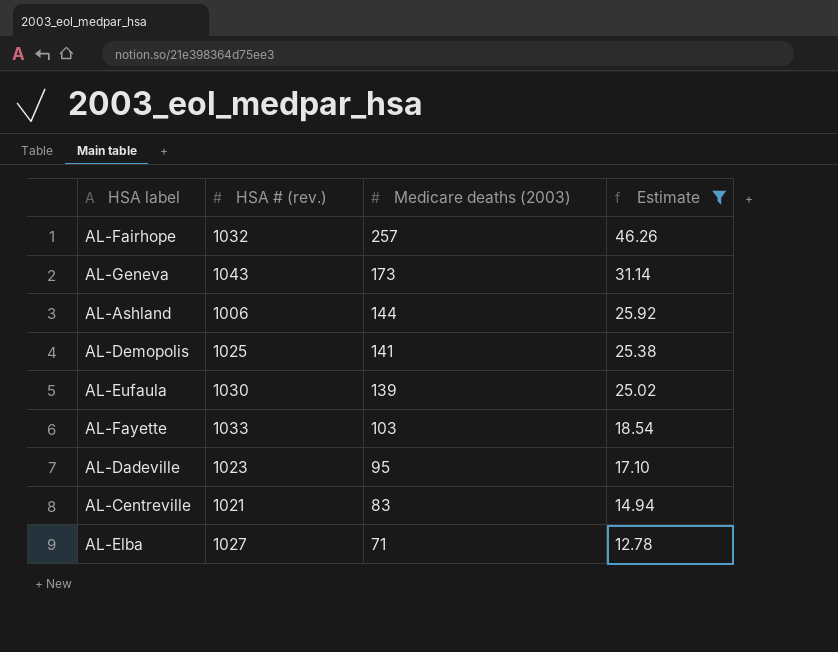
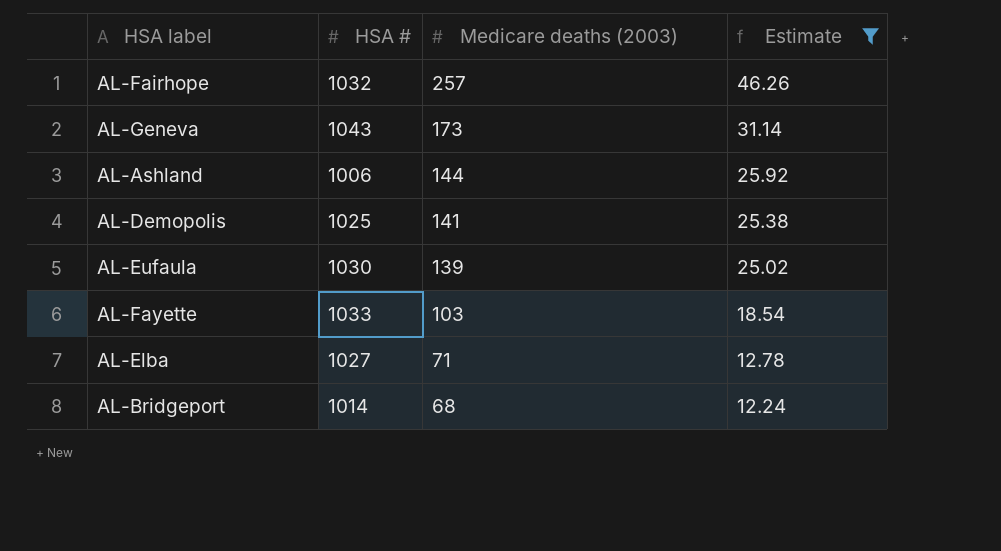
column name: HSA # (rev.) -> HSA #
row AL-Dadeville: 1023 | 95 | 17.10 -> none
row AL-Centreville: 1021 | 83 | 14.94 -> none
row AL-Bridgeport: none -> 1014 | 68 | 12.24

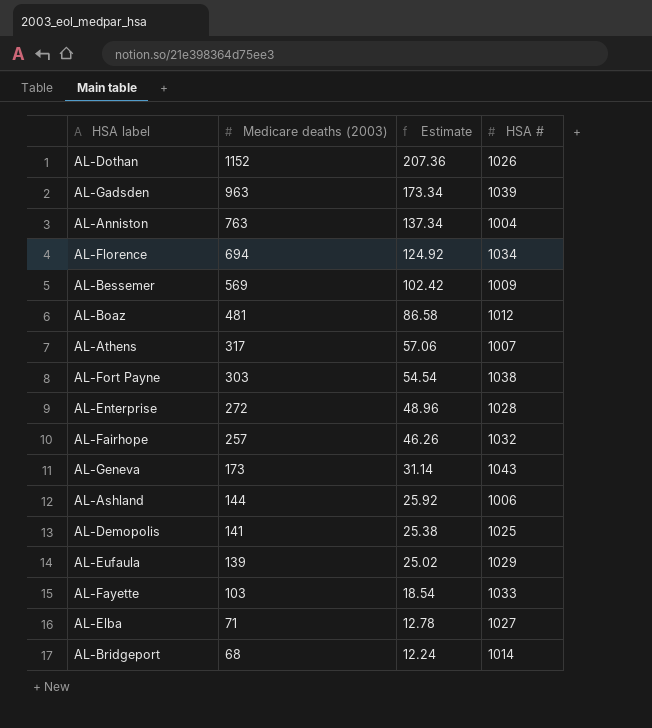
filter: Estimate <= 46.26 -> none
column HSA # | position: 2 -> 4
AL-Eufaula | HSA #: 1030 -> 1029

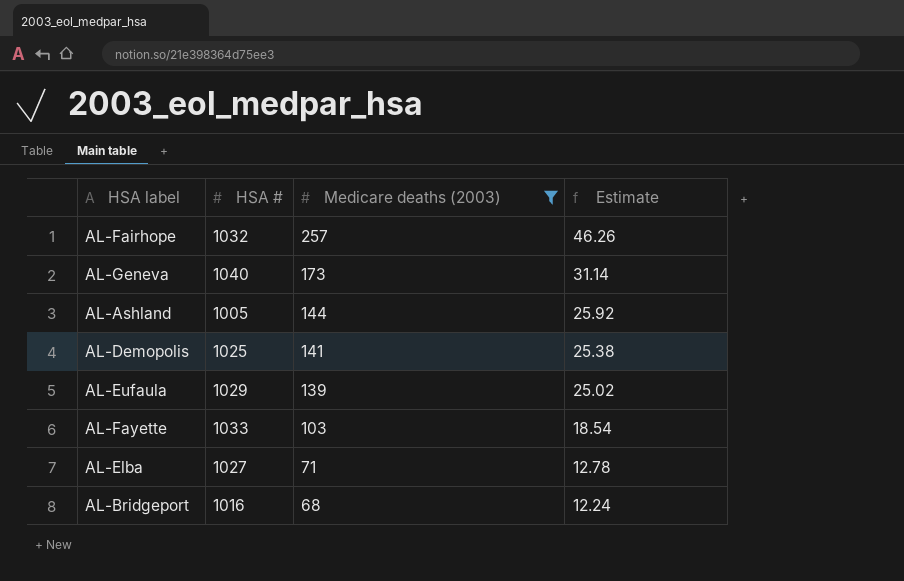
filter: none -> Medicare deaths (2003) <= 257
column HSA # | position: 4 -> 2
AL-Geneva | HSA #: 1043 -> 1040
AL-Ashland | HSA #: 1006 -> 1005
AL-Bridgeport | HSA #: 1014 -> 1016

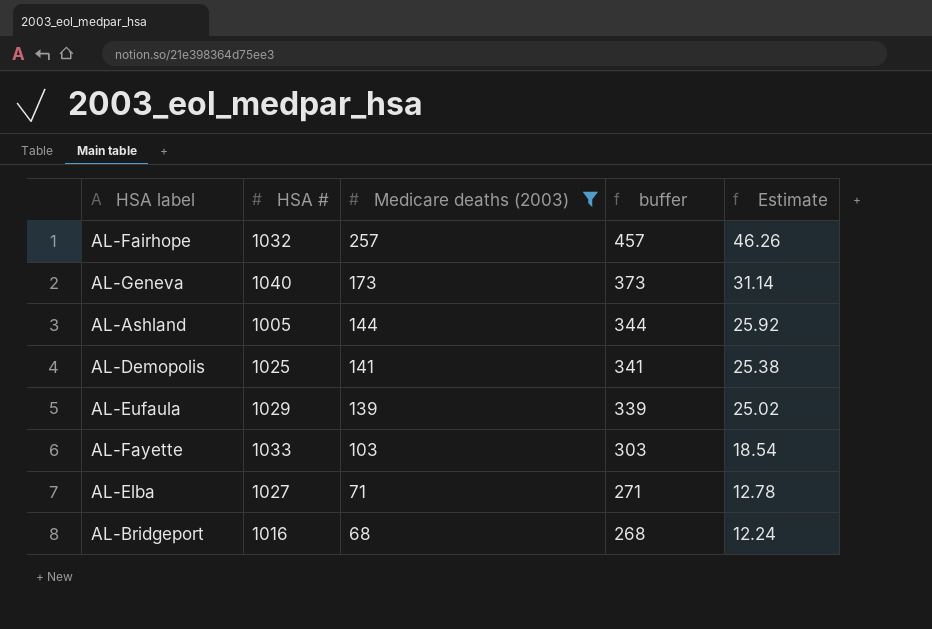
column buffer | formula: none -> [Medicare deaths (2003)] + 200

